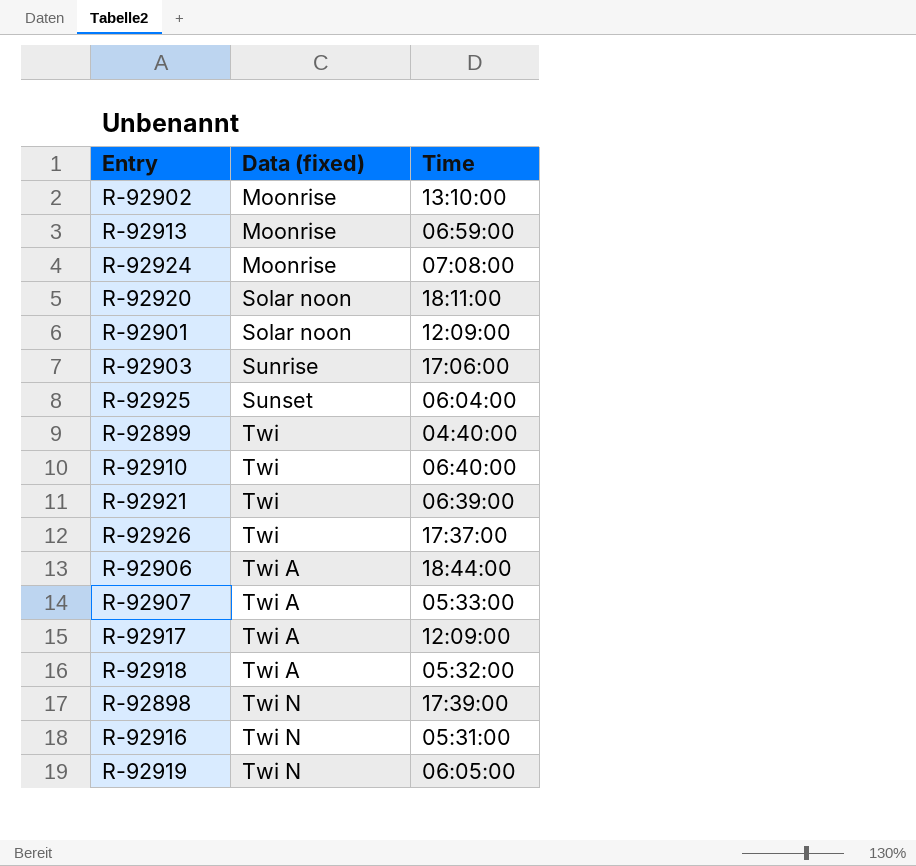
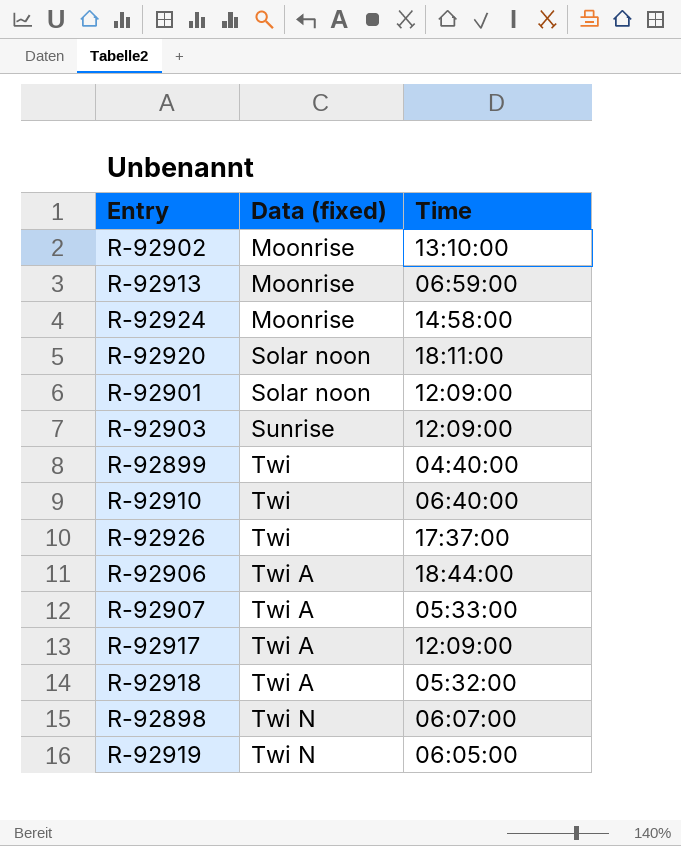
row R-92925: Sunset | 06:04:00 -> none
row R-92921: Twi | 06:39:00 -> none
row R-92916: Twi N | 05:31:00 -> none
R-92924 | Time: 07:08:00 -> 14:58:00
R-92903 | Time: 17:06:00 -> 12:09:00
R-92898 | Time: 17:39:00 -> 06:07:00

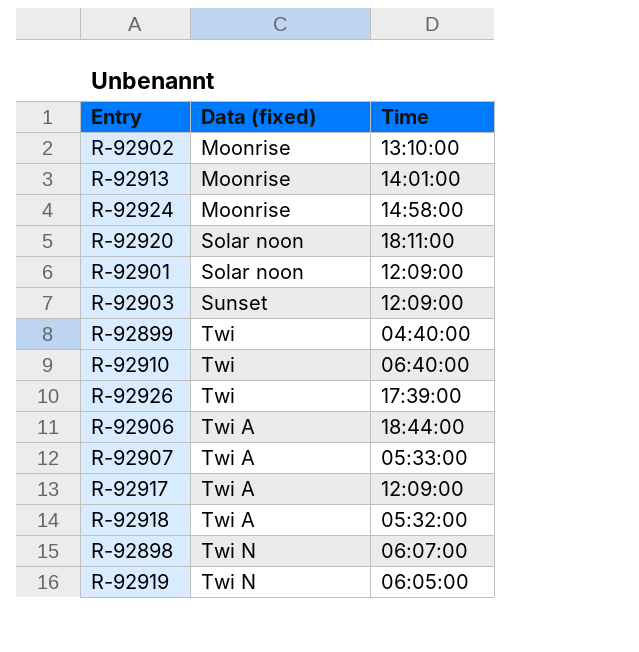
R-92913 | Time: 06:59:00 -> 14:01:00
R-92903 | Data (fixed): Sunrise -> Sunset
R-92926 | Time: 17:37:00 -> 17:39:00

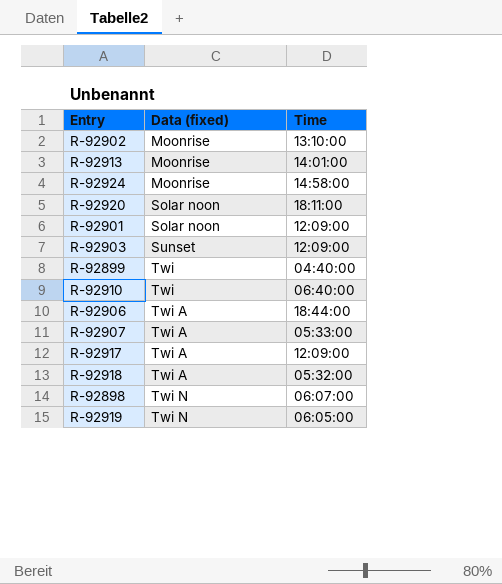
row R-92926: Twi | 17:39:00 -> none

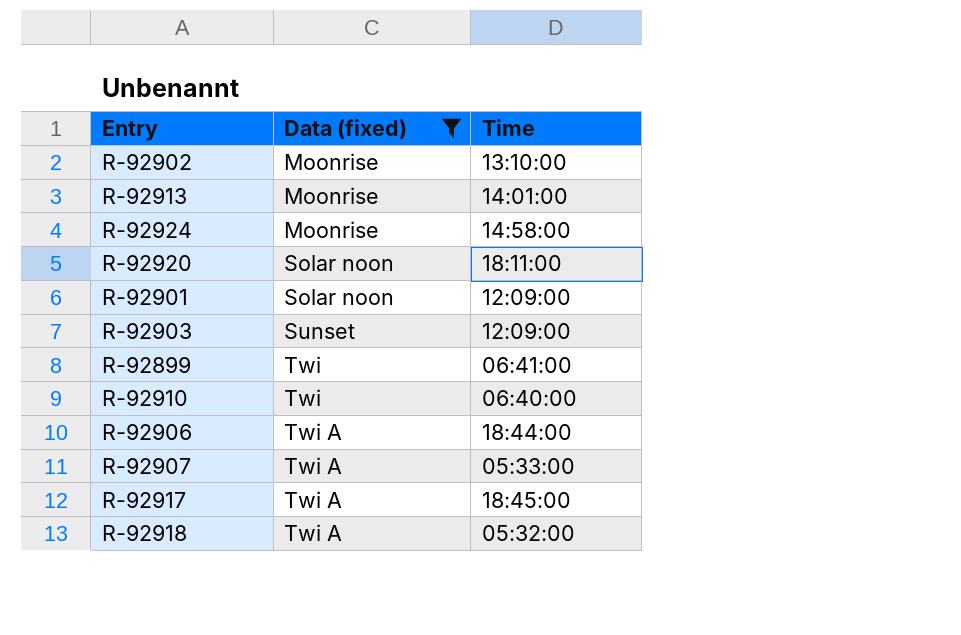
filter: none -> Data (fixed) != Twi N
R-92899 | Time: 04:40:00 -> 06:41:00
R-92917 | Time: 12:09:00 -> 18:45:00

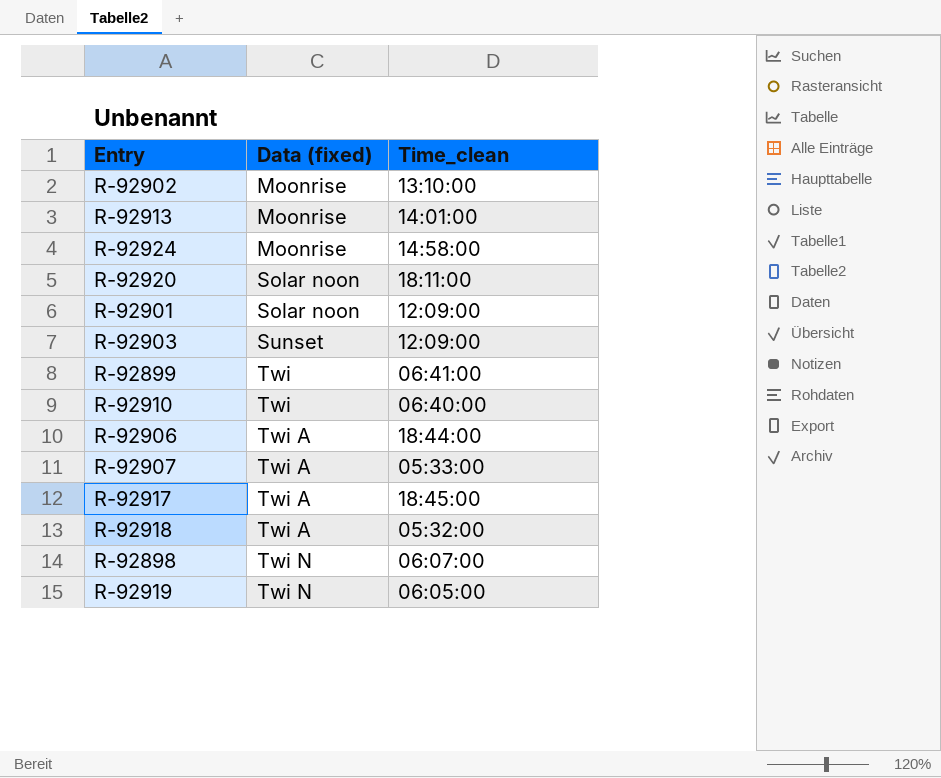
filter: Data (fixed) != Twi N -> none
column name: Time -> Time_clean

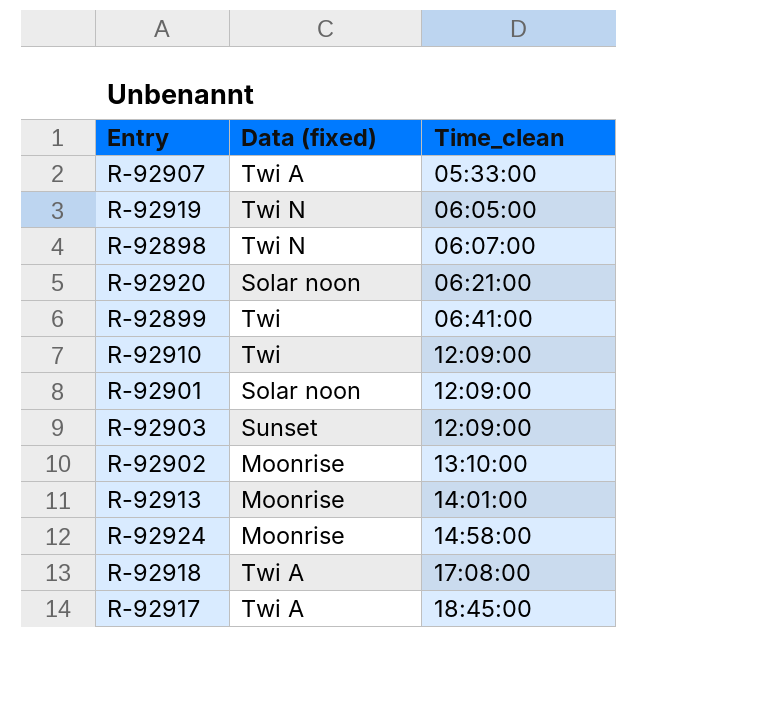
row order: Data (fixed) ascending -> Time_clean ascending
row R-92906: Twi A | 18:44:00 -> none
R-92920 | Time_clean: 18:11:00 -> 06:21:00
R-92910 | Time_clean: 06:40:00 -> 12:09:00
R-92918 | Time_clean: 05:32:00 -> 17:08:00

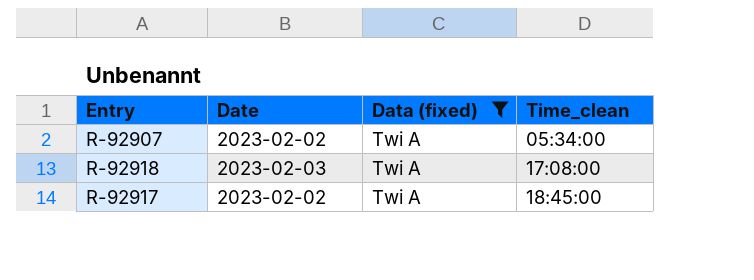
filter: none -> Data (fixed) = Twi A
column Date | position: none -> 2
R-92907 | Time_clean: 05:33:00 -> 05:34:00

